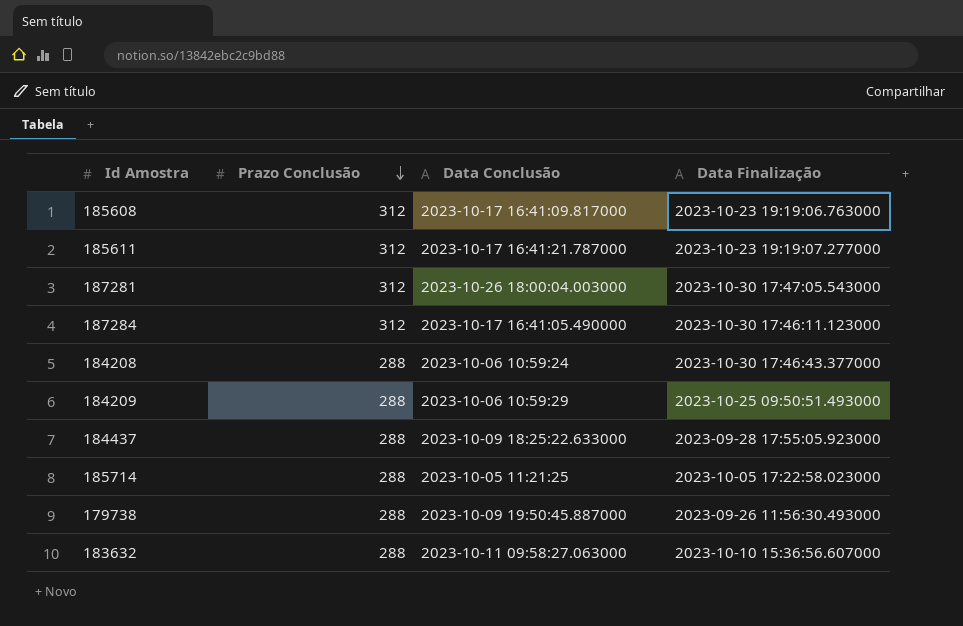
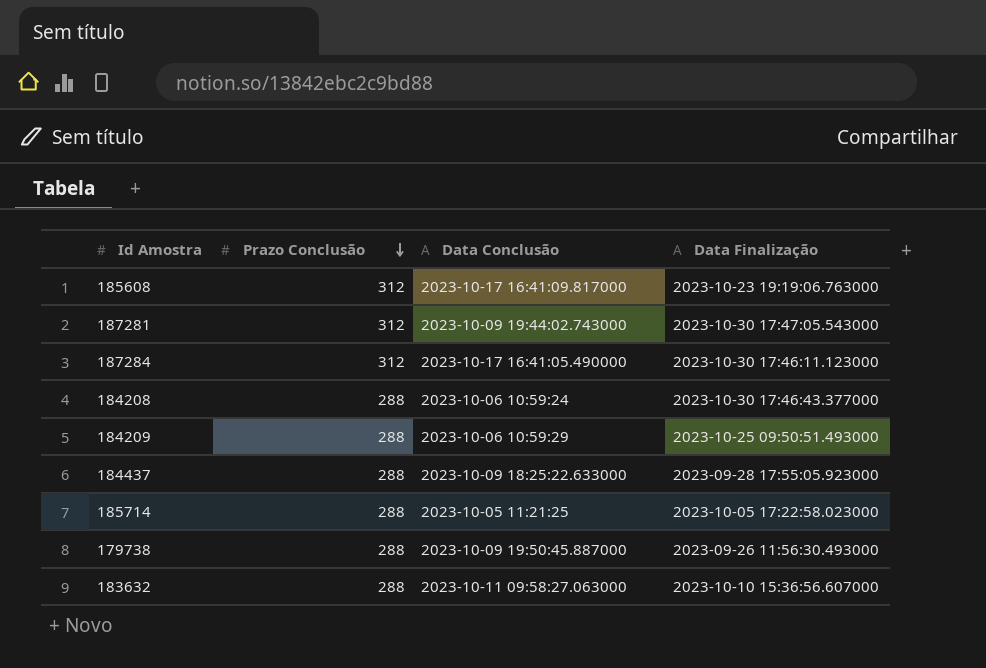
row 185611: 312 | 2023-10-17 16:41:21.787000 | 2023-10-23 19:19:07.277000 -> none
187281 | Data Conclusão: 2023-10-26 18:00:04.003000 -> 2023-10-09 19:44:02.743000

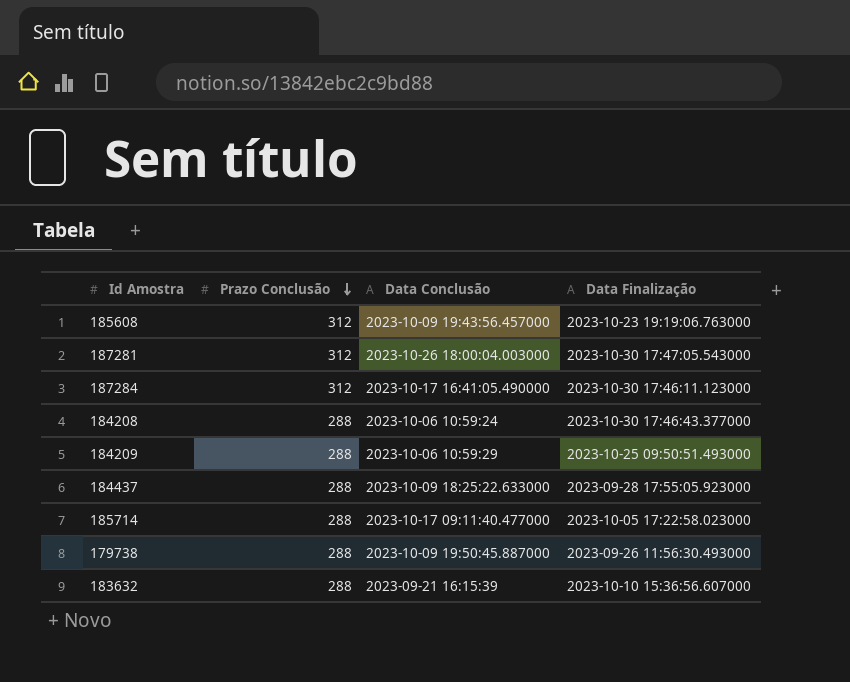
185608 | Data Conclusão: 2023-10-17 16:41:09.817000 -> 2023-10-09 19:43:56.457000
187281 | Data Conclusão: 2023-10-09 19:44:02.743000 -> 2023-10-26 18:00:04.003000
185714 | Data Conclusão: 2023-10-05 11:21:25 -> 2023-10-17 09:11:40.477000
183632 | Data Conclusão: 2023-10-11 09:58:27.063000 -> 2023-09-21 16:15:39

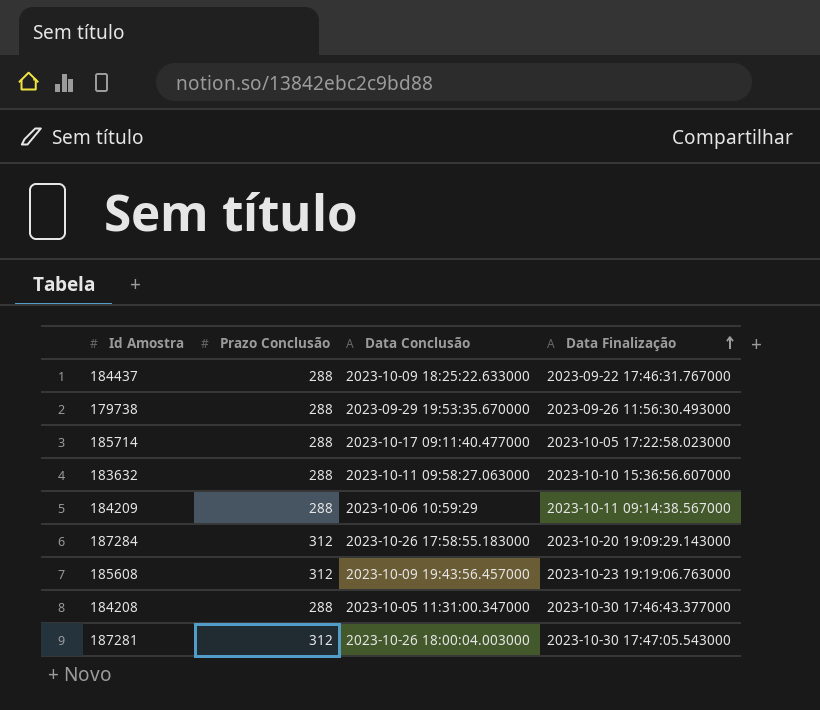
row order: Prazo Conclusão descending -> Data Finalização ascending
184437 | Data Finalização: 2023-09-28 17:55:05.923000 -> 2023-09-22 17:46:31.767000
179738 | Data Conclusão: 2023-10-09 19:50:45.887000 -> 2023-09-29 19:53:35.670000
183632 | Data Conclusão: 2023-09-21 16:15:39 -> 2023-10-11 09:58:27.063000
184209 | Data Finalização: 2023-10-25 09:50:51.493000 -> 2023-10-11 09:14:38.567000
187284 | Data Conclusão: 2023-10-17 16:41:05.490000 -> 2023-10-26 17:58:55.183000
187284 | Data Finalização: 2023-10-30 17:46:11.123000 -> 2023-10-20 19:09:29.143000
184208 | Data Conclusão: 2023-10-06 10:59:24 -> 2023-10-05 11:31:00.347000

